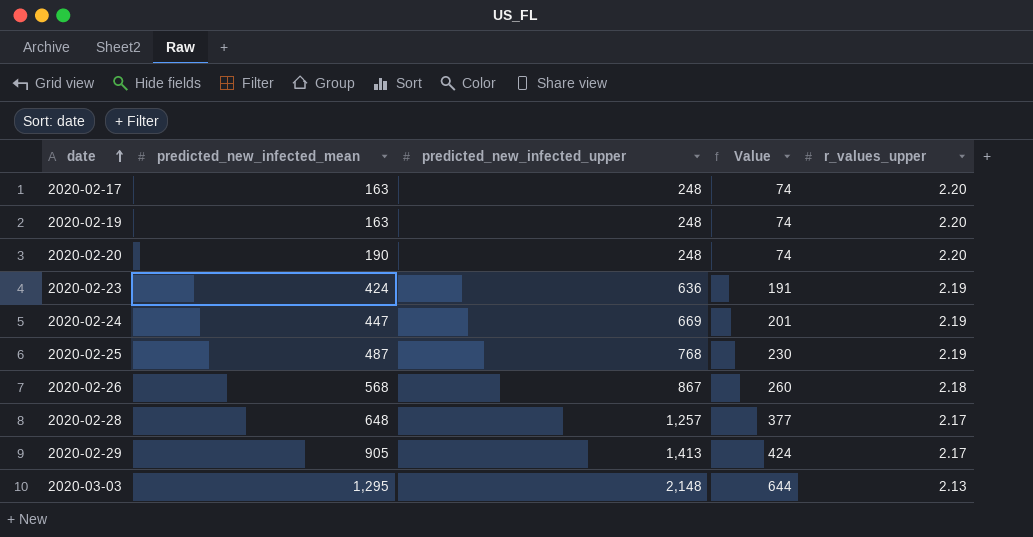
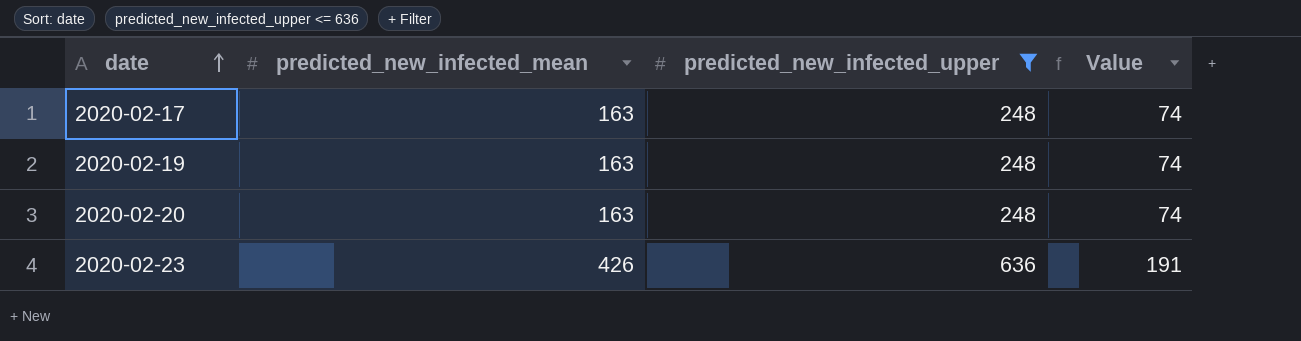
filter: none -> predicted_new_infected_upper <= 636
column r_values_upper | position: 5 -> none
2020-02-20 | predicted_new_infected_mean: 190 -> 163
2020-02-23 | predicted_new_infected_mean: 424 -> 426

